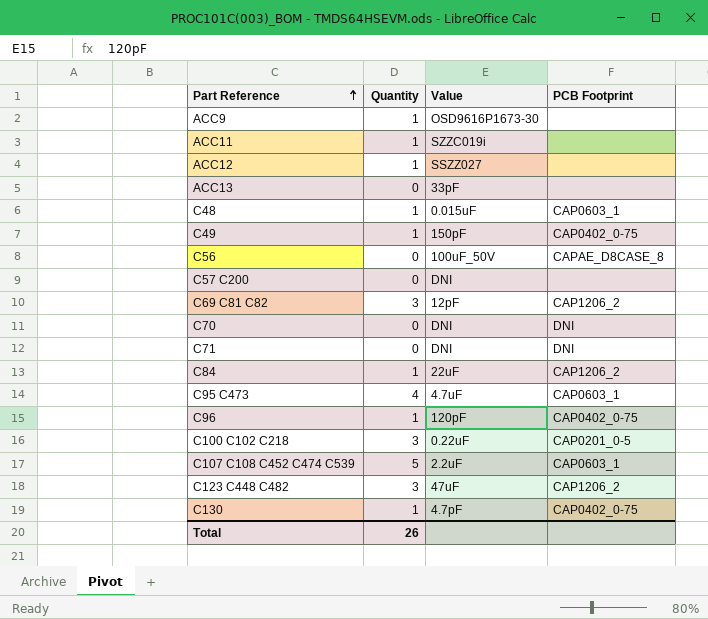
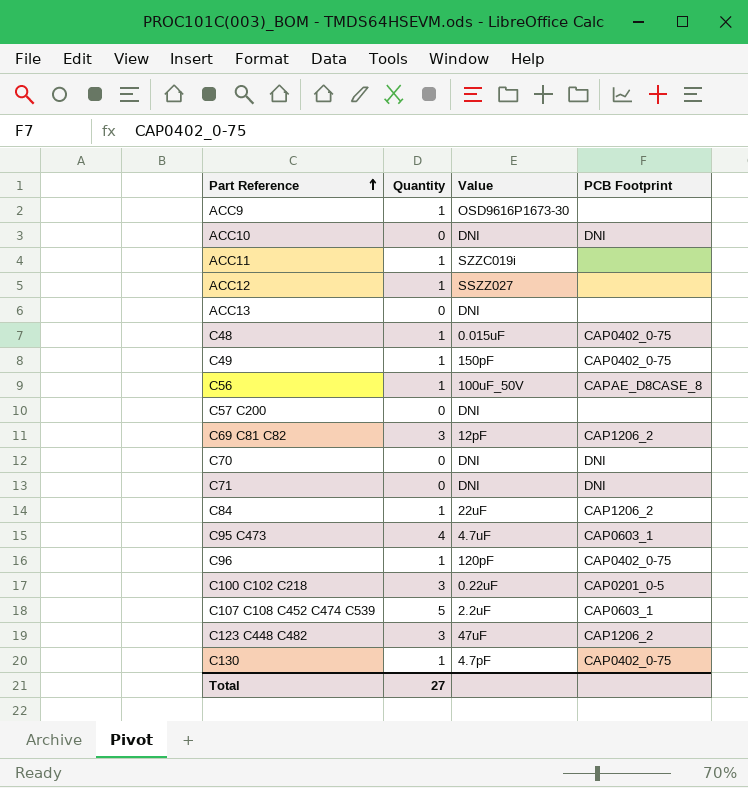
row ACC10: none -> 0 | DNI | DNI
ACC13 | Value: 33pF -> DNI
C48 | PCB Footprint: CAP0603_1 -> CAP0402_0-75
C56 | Quantity: 0 -> 1
Total | Quantity: 26 -> 27

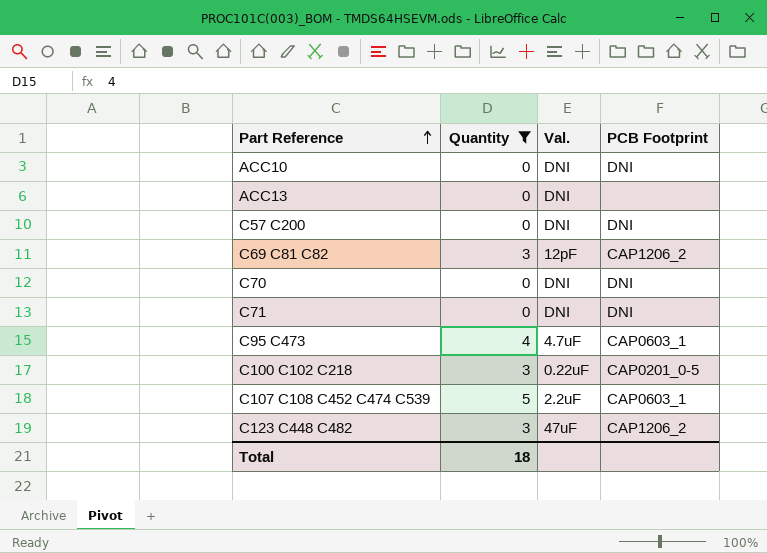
filter: none -> Quantity != 1
column name: Value -> Val.
C57 C200 | PCB Footprint: none -> DNI
Total | Quantity: 27 -> 18

